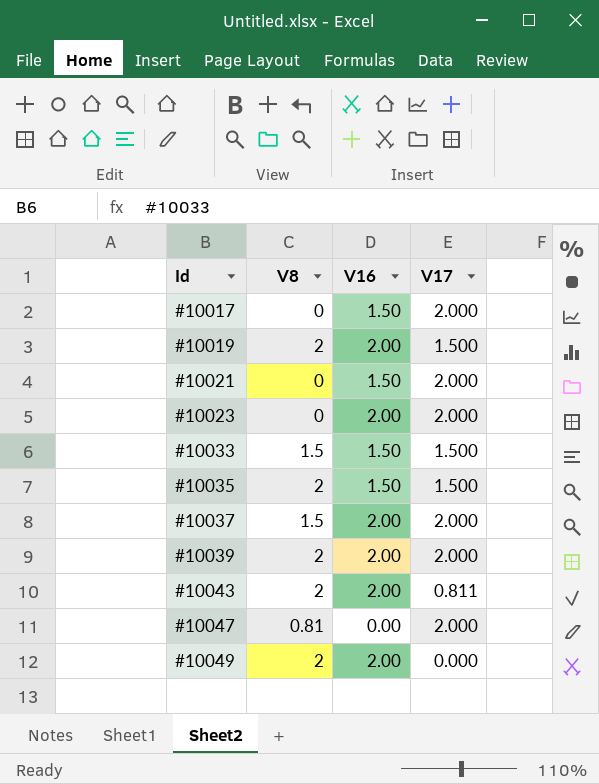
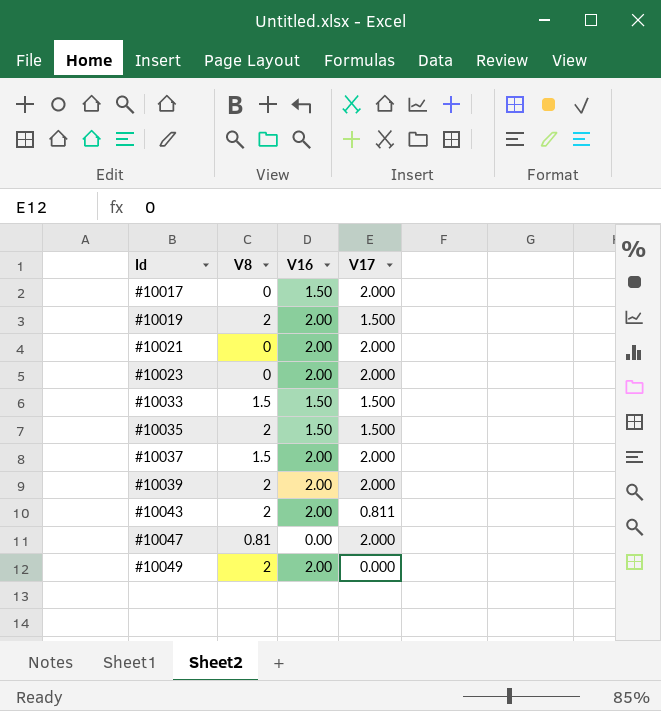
#10021 | V16: 1.50 -> 2.00

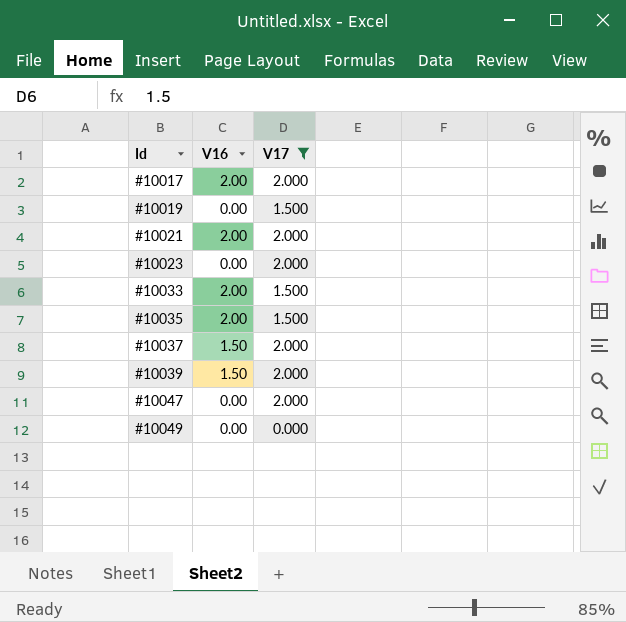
filter: none -> V17 != 0.811
column V8 | position: 2 -> none
#10017 | V16: 1.50 -> 2.00
#10019 | V16: 2.00 -> 0.00
#10023 | V16: 2.00 -> 0.00
#10033 | V16: 1.50 -> 2.00
#10035 | V16: 1.50 -> 2.00
#10037 | V16: 2.00 -> 1.50
#10039 | V16: 2.00 -> 1.50
#10049 | V16: 2.00 -> 0.00

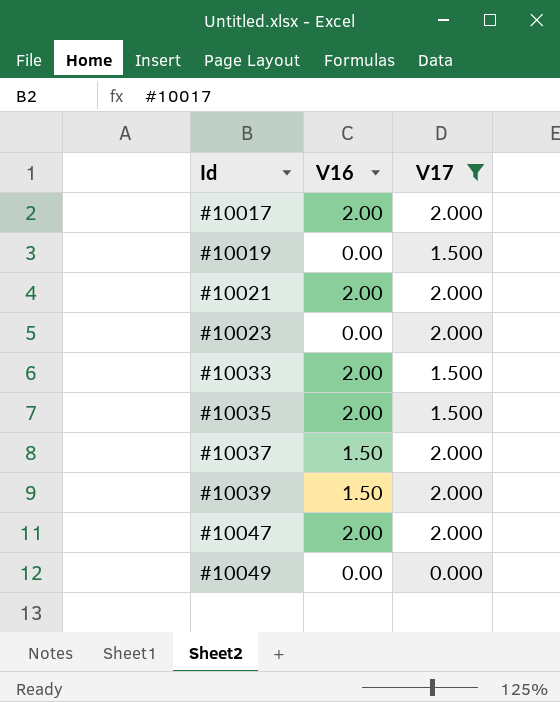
#10047 | V16: 0.00 -> 2.00

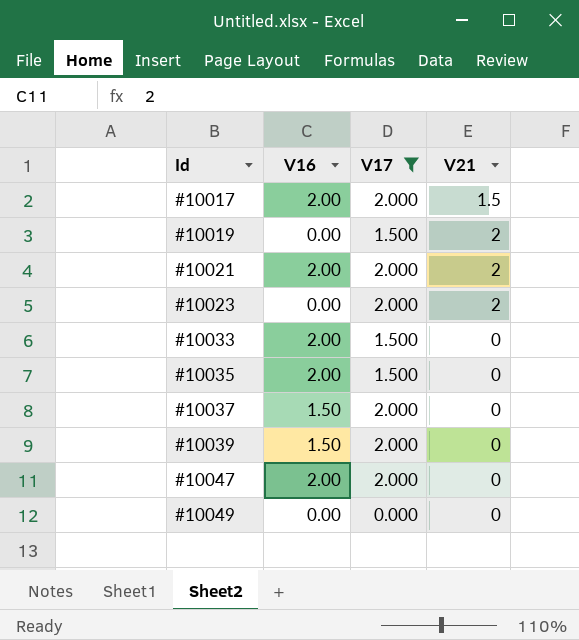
column V21 | position: none -> 4

